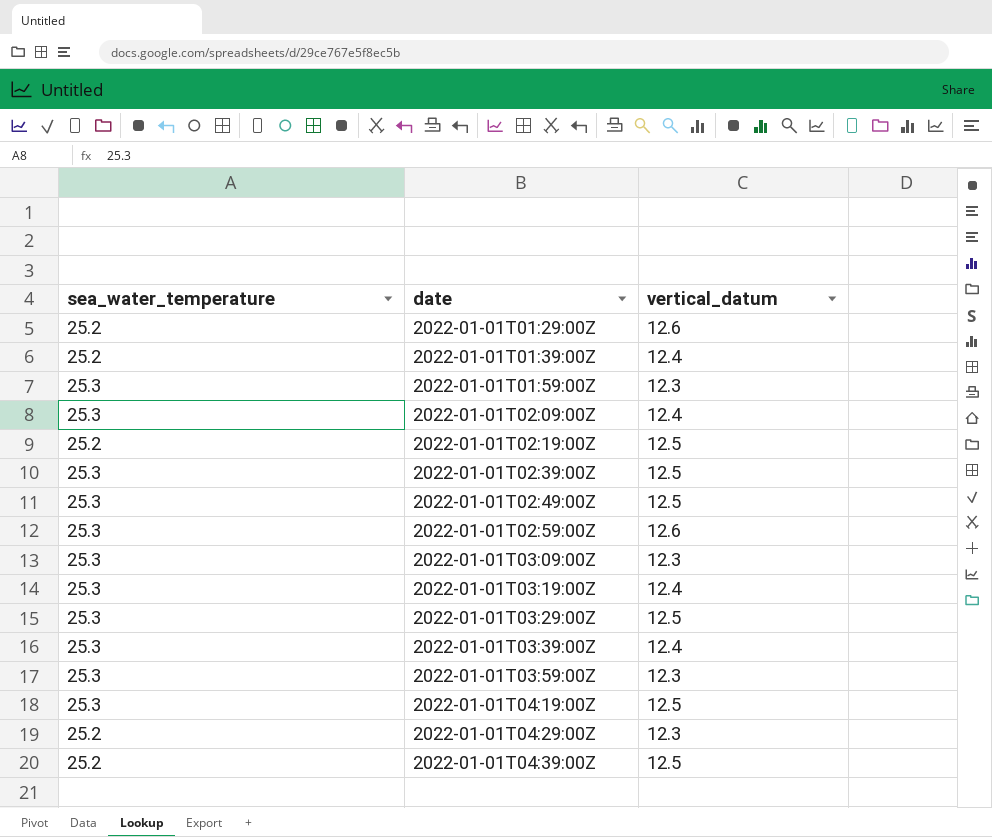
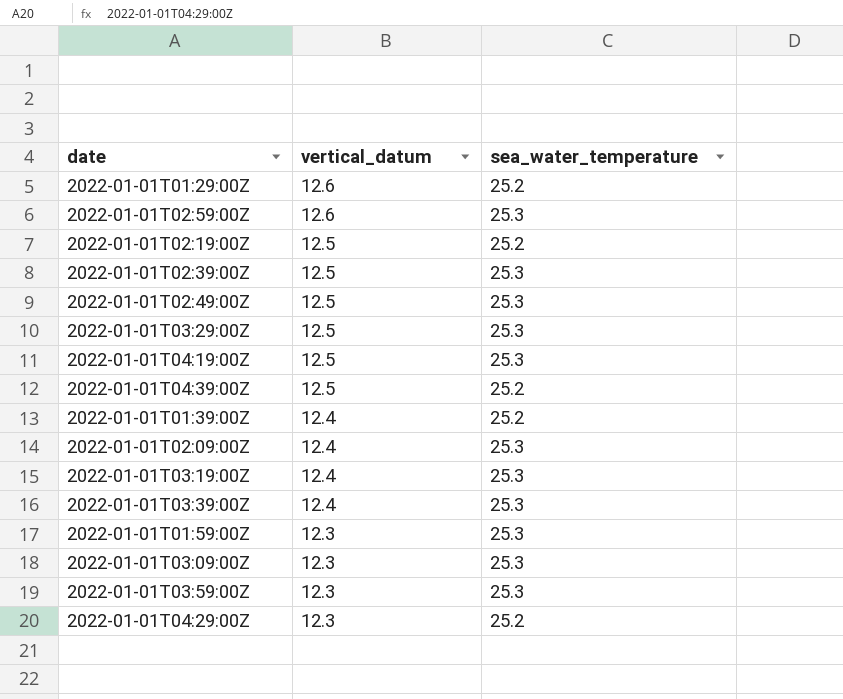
row order: date ascending -> vertical_datum descending
column sea_water_temperature | position: 1 -> 3

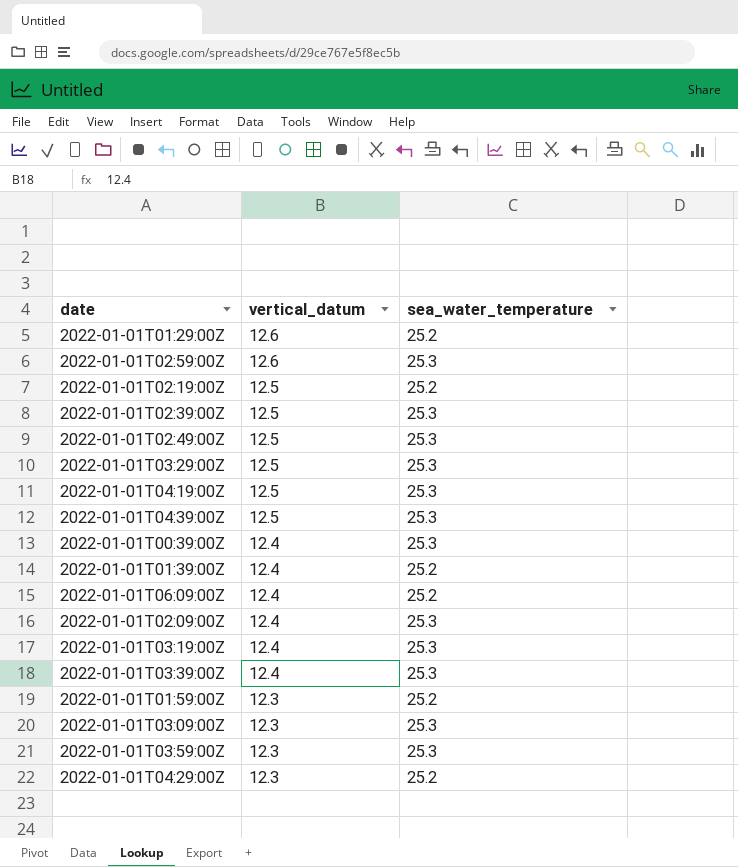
2022-01-01T04:39:00Z | sea_water_temperature: 25.2 -> 25.3
row 2022-01-01T00:39:00Z: none -> 12.4 | 25.3
row 2022-01-01T06:09:00Z: none -> 12.4 | 25.2
2022-01-01T01:59:00Z | sea_water_temperature: 25.3 -> 25.2

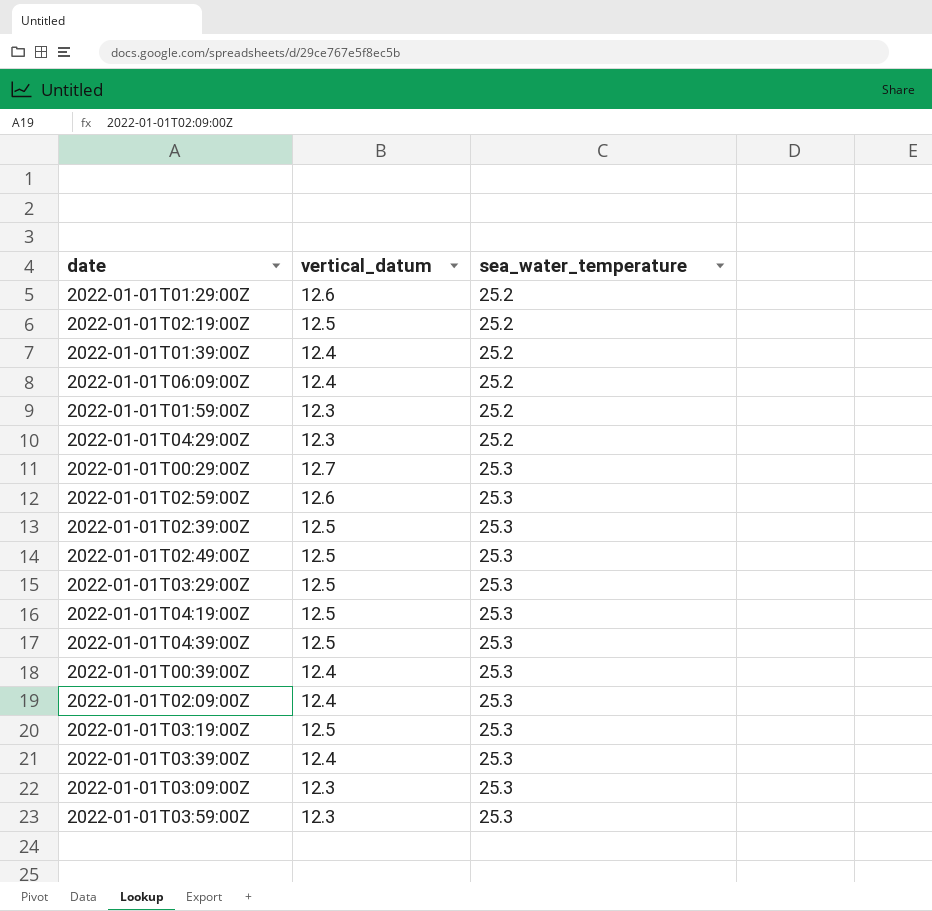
row order: vertical_datum descending -> sea_water_temperature ascending
row 2022-01-01T00:29:00Z: none -> 12.7 | 25.3
2022-01-01T03:19:00Z | vertical_datum: 12.4 -> 12.5

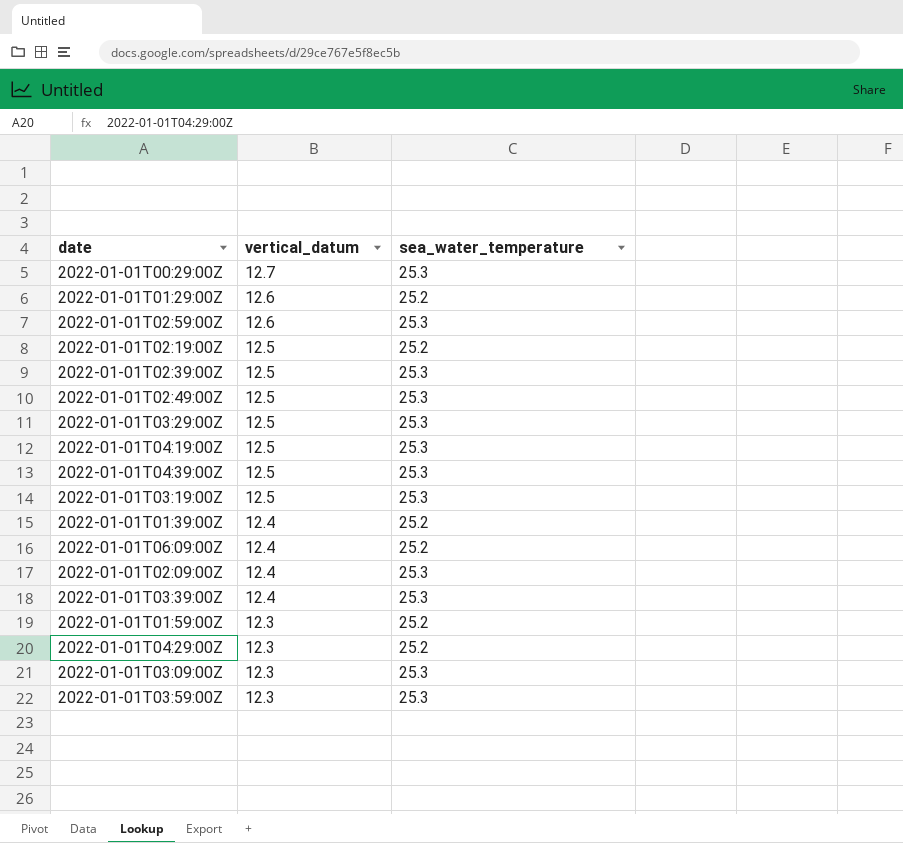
row order: sea_water_temperature ascending -> vertical_datum descending
row 2022-01-01T00:39:00Z: 12.4 | 25.3 -> none

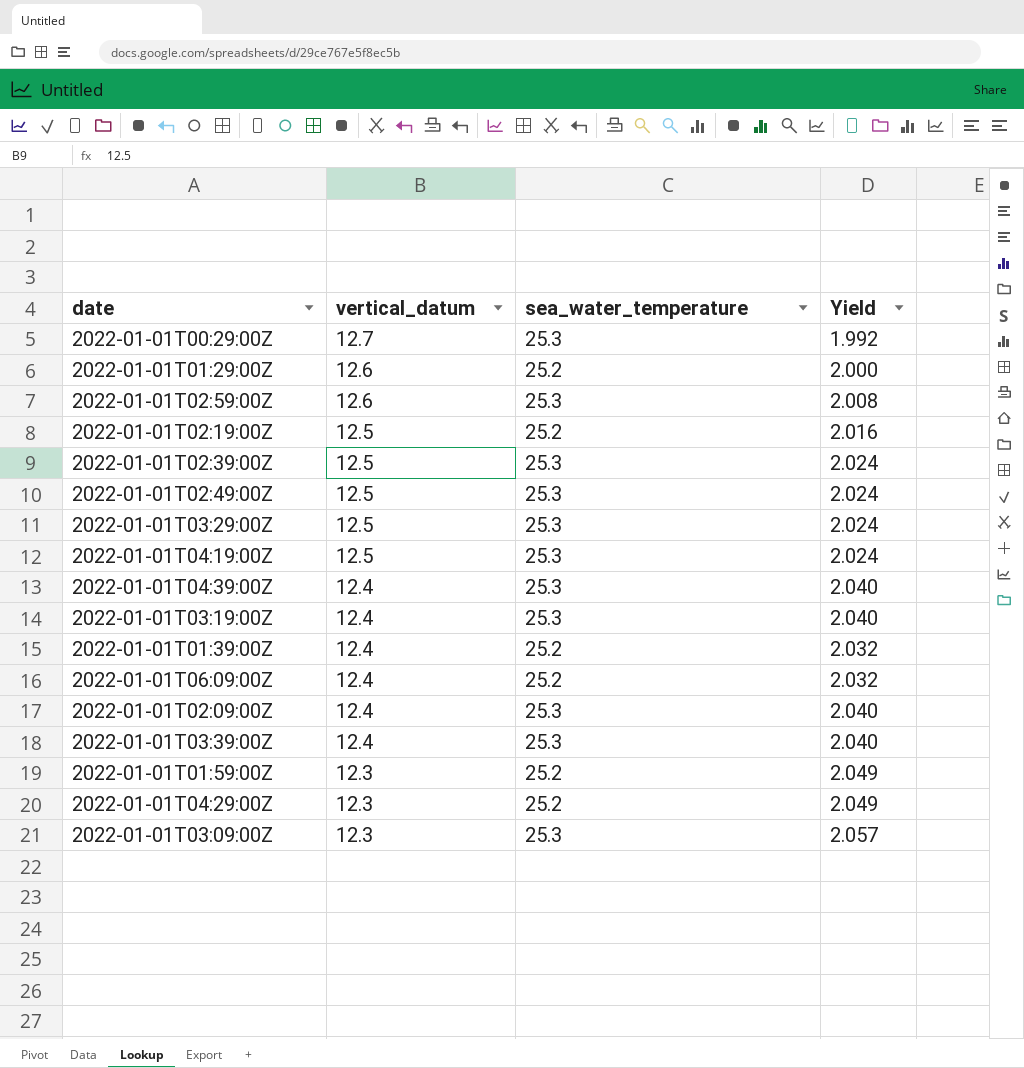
column Yield | formula: none -> [sea_water_temperature] / [vertical_datum]
row 2022-01-01T03:59:00Z: 12.3 | 25.3 -> none
2022-01-01T04:39:00Z | vertical_datum: 12.5 -> 12.4
2022-01-01T03:19:00Z | vertical_datum: 12.5 -> 12.4

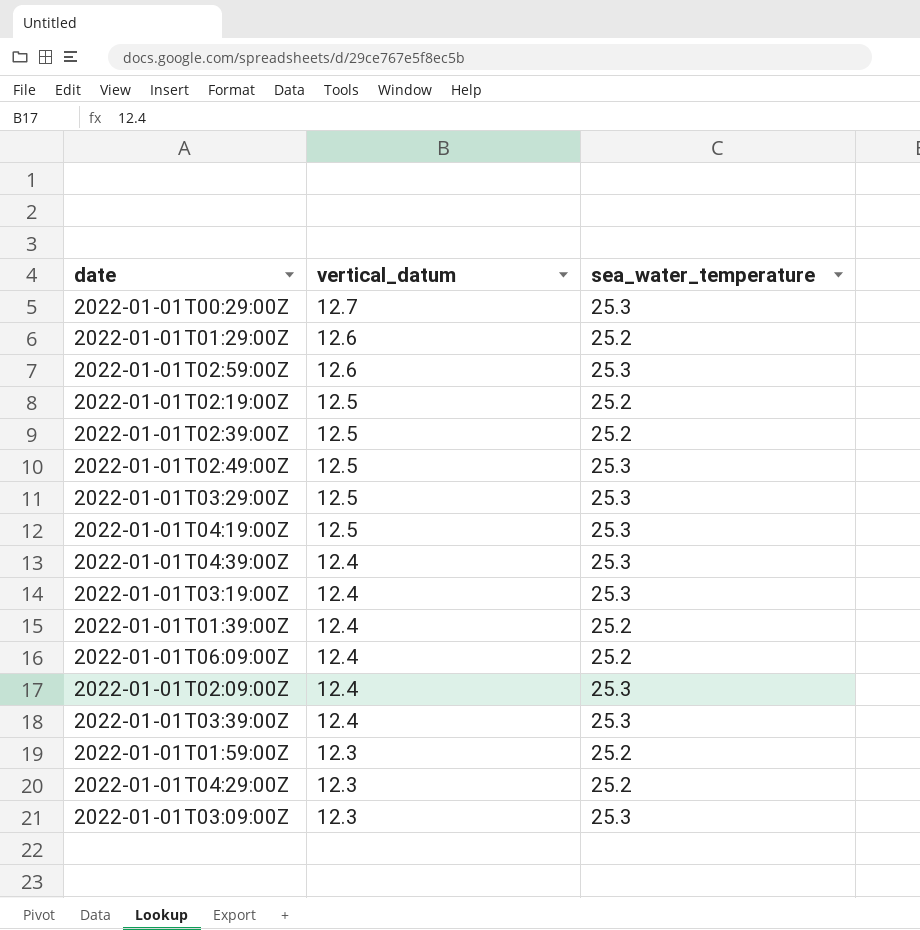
column Yield | formula: [sea_water_temperature] / [vertical_datum] -> none
2022-01-01T02:39:00Z | sea_water_temperature: 25.3 -> 25.2

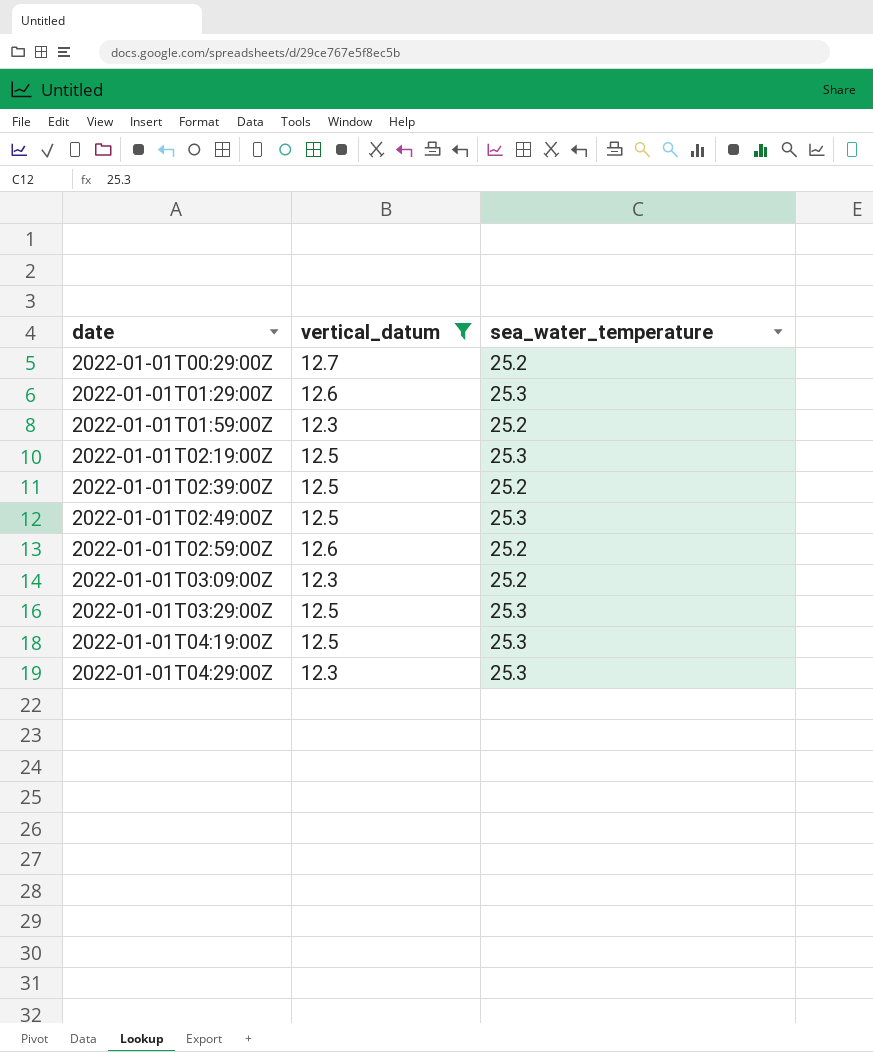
filter: none -> vertical_datum != 12.4
row order: vertical_datum descending -> date ascending
2022-01-01T00:29:00Z | sea_water_temperature: 25.3 -> 25.2
2022-01-01T01:29:00Z | sea_water_temperature: 25.2 -> 25.3
2022-01-01T02:19:00Z | sea_water_temperature: 25.2 -> 25.3
2022-01-01T02:59:00Z | sea_water_temperature: 25.3 -> 25.2
2022-01-01T03:09:00Z | sea_water_temperature: 25.3 -> 25.2
2022-01-01T04:29:00Z | sea_water_temperature: 25.2 -> 25.3

